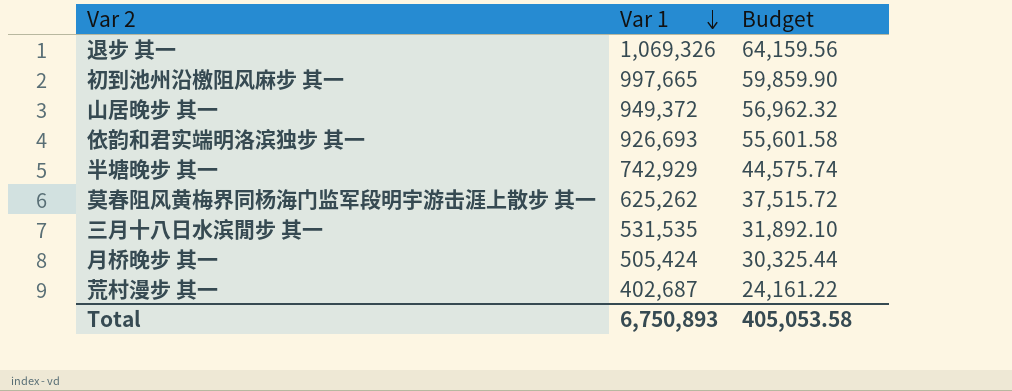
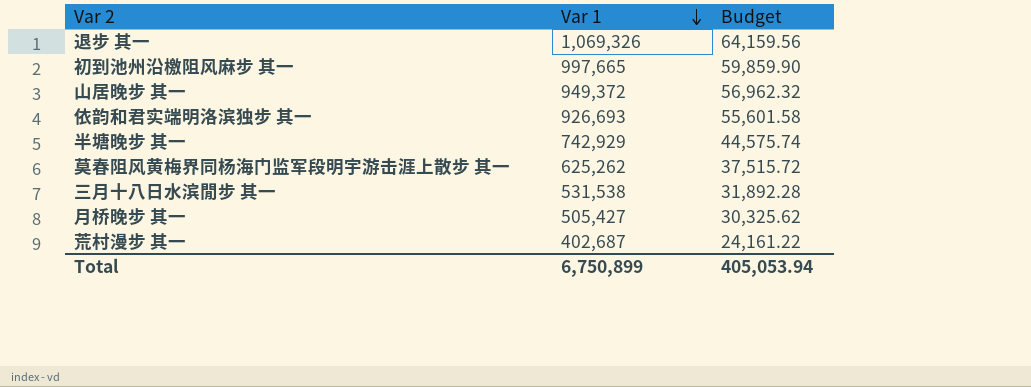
三月十八日水滨閒步 其一 | Var 1: 531,535 -> 531,538
三月十八日水滨閒步 其一 | Budget: 31,892.10 -> 31,892.28
月桥晚步 其一 | Var 1: 505,424 -> 505,427
月桥晚步 其一 | Budget: 30,325.44 -> 30,325.62
Total | Var 1: 6,750,893 -> 6,750,899
Total | Budget: 405,053.58 -> 405,053.94

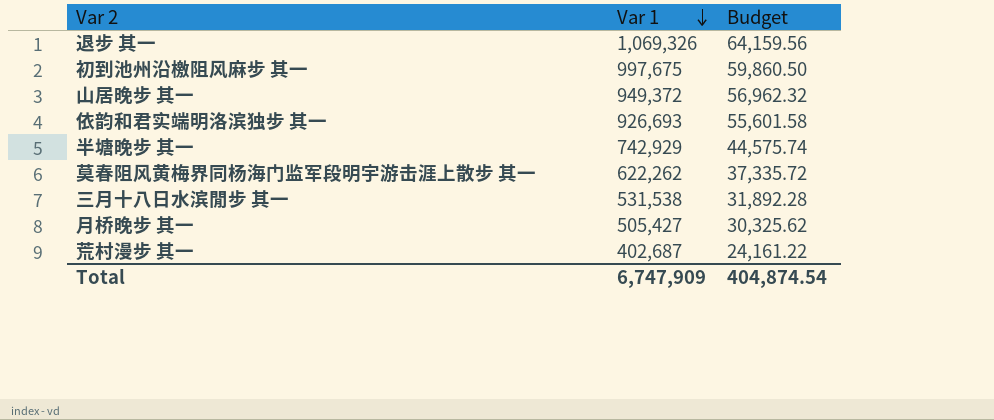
初到池州沿檄阻风麻步 其一 | Var 1: 997,665 -> 997,675
初到池州沿檄阻风麻步 其一 | Budget: 59,859.90 -> 59,860.50
莫春阻风黄梅界同杨海门监军段明宇游击涯上散步 其一 | Var 1: 625,262 -> 622,262
莫春阻风黄梅界同杨海门监军段明宇游击涯上散步 其一 | Budget: 37,515.72 -> 37,335.72
Total | Var 1: 6,750,899 -> 6,747,909
Total | Budget: 405,053.94 -> 404,874.54

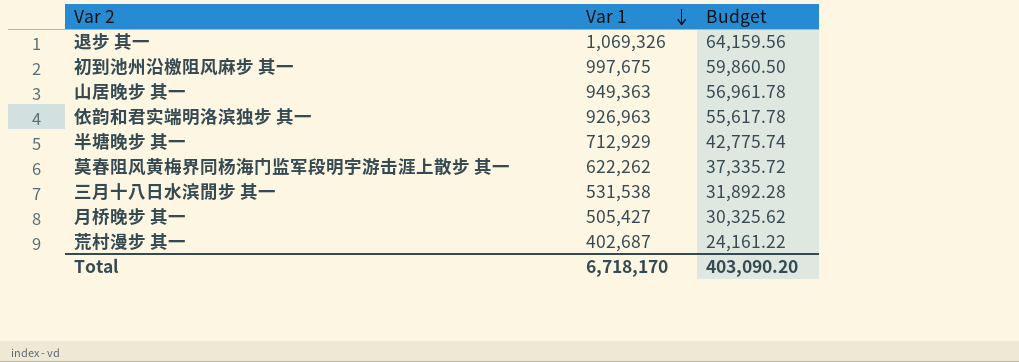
山居晚步 其一 | Var 1: 949,372 -> 949,363
山居晚步 其一 | Budget: 56,962.32 -> 56,961.78
依韵和君实端明洛滨独步 其一 | Var 1: 926,693 -> 926,963
依韵和君实端明洛滨独步 其一 | Budget: 55,601.58 -> 55,617.78
半塘晚步 其一 | Var 1: 742,929 -> 712,929
半塘晚步 其一 | Budget: 44,575.74 -> 42,775.74
Total | Var 1: 6,747,909 -> 6,718,170
Total | Budget: 404,874.54 -> 403,090.20

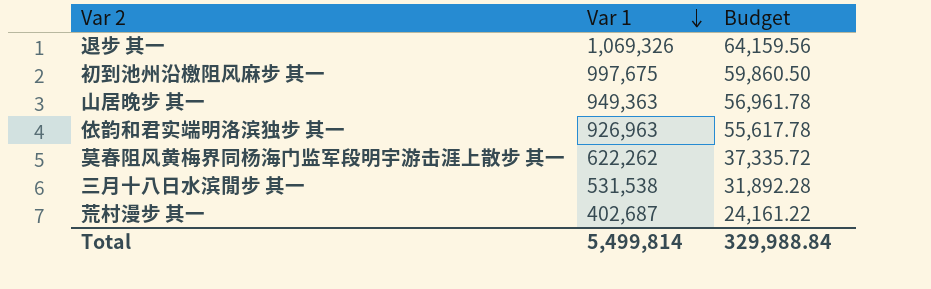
row 半塘晚步 其一: 712,929 | 42,775.74 -> none
row 月桥晚步 其一: 505,427 | 30,325.62 -> none
Total | Var 1: 6,718,170 -> 5,499,814
Total | Budget: 403,090.20 -> 329,988.84

